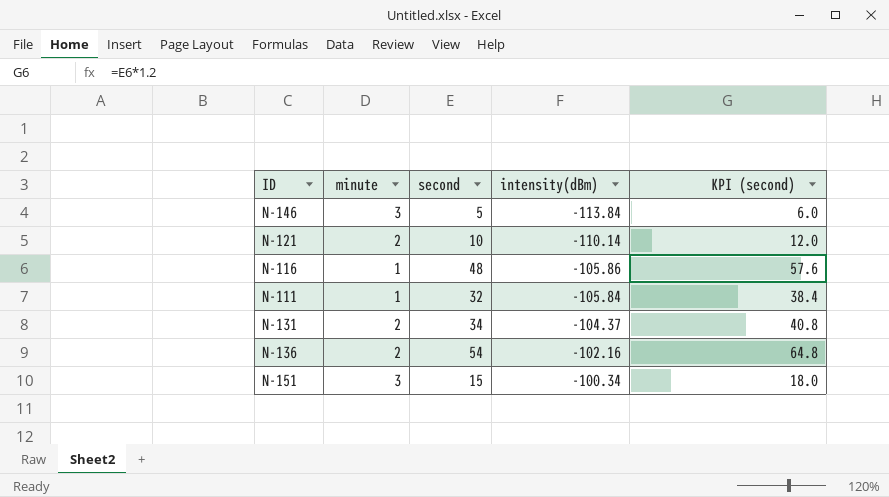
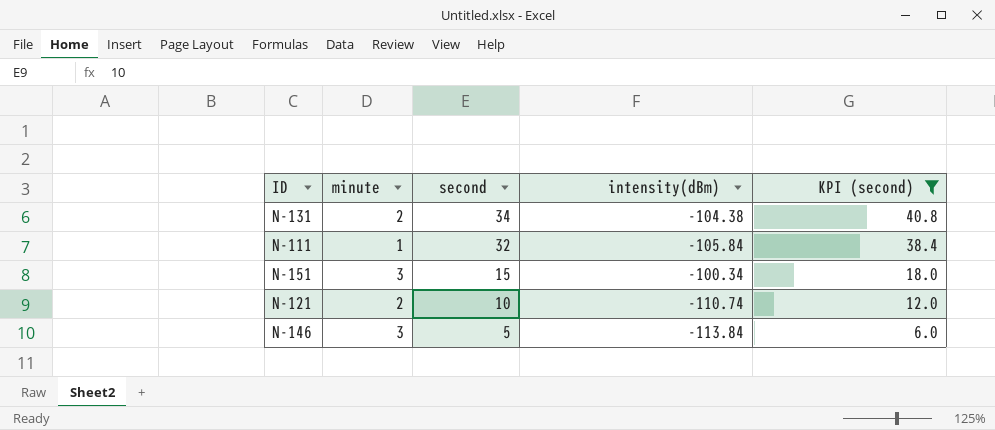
filter: none -> KPI (second) <= 40.8
row order: intensity(dBm) ascending -> second descending
N-131 | intensity(dBm): -104.37 -> -104.38
N-121 | intensity(dBm): -110.14 -> -110.74

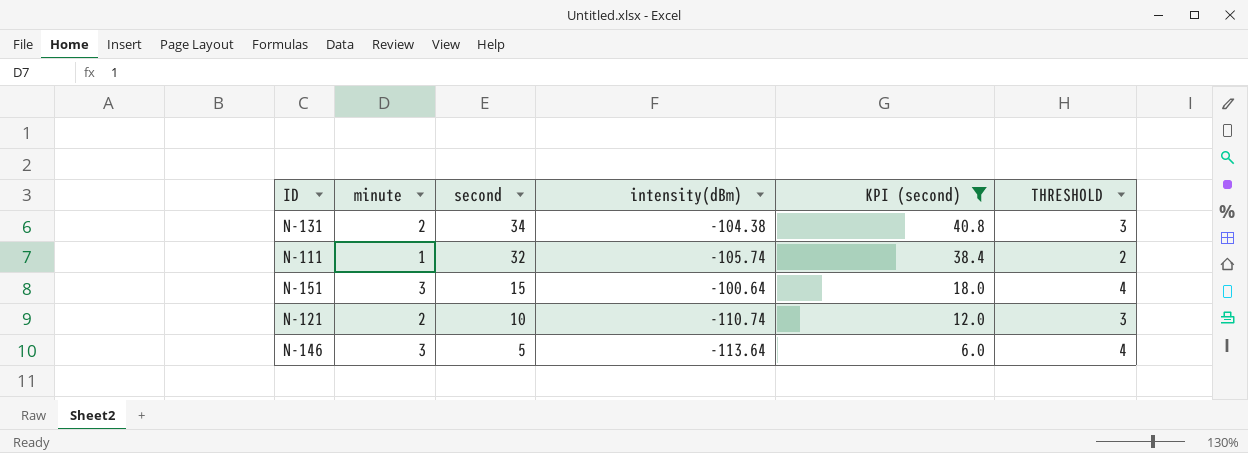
column THRESHOLD | formula: none -> [minute] + 1
N-111 | intensity(dBm): -105.84 -> -105.74
N-151 | intensity(dBm): -100.34 -> -100.64
N-146 | intensity(dBm): -113.84 -> -113.64

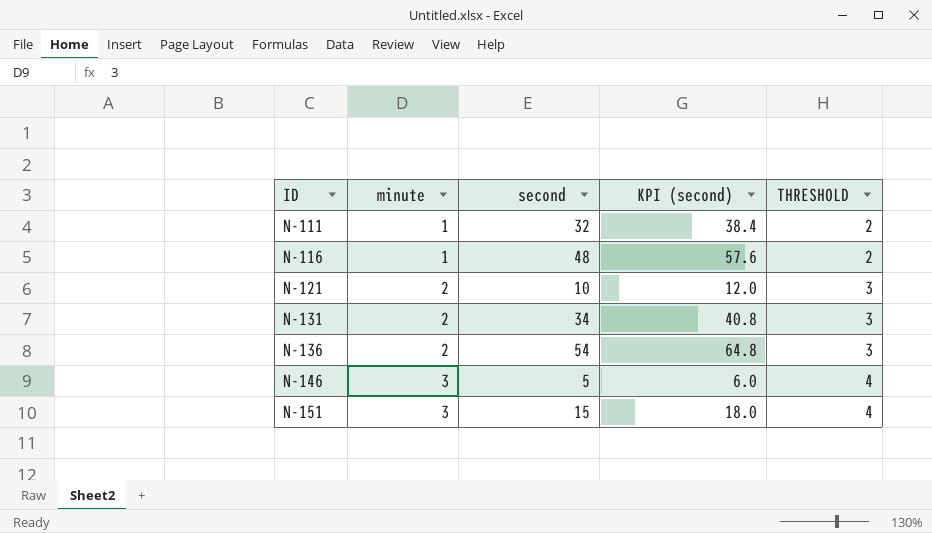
filter: KPI (second) <= 40.8 -> none
row order: second descending -> ID ascending
column intensity(dBm) | position: 4 -> none

